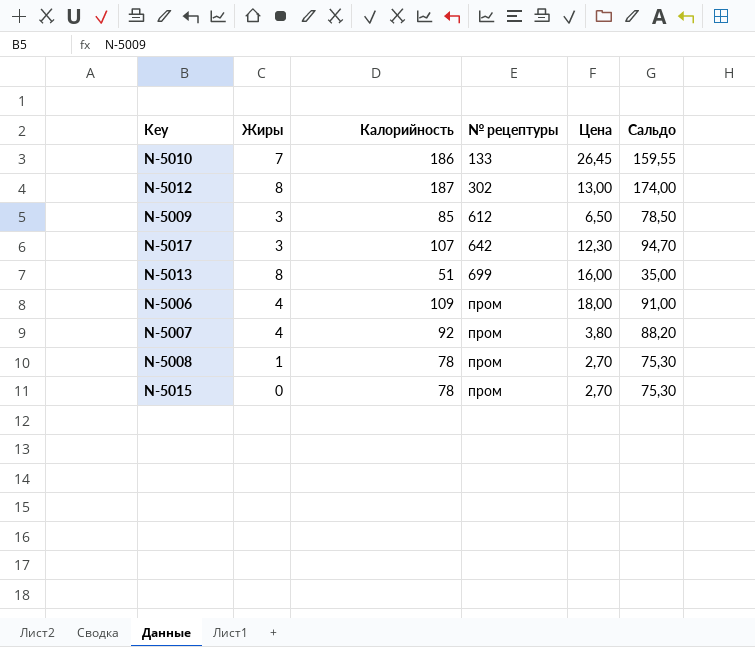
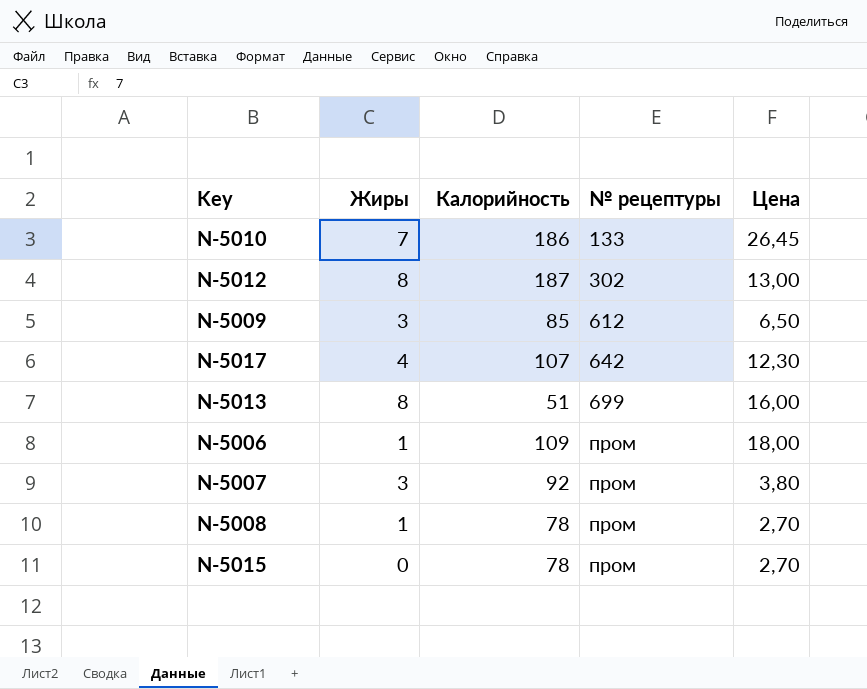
column Сальдо | formula: [Калорийность] - [Цена] -> none
N-5017 | Жиры: 3 -> 4
N-5006 | Жиры: 4 -> 1
N-5007 | Жиры: 4 -> 3

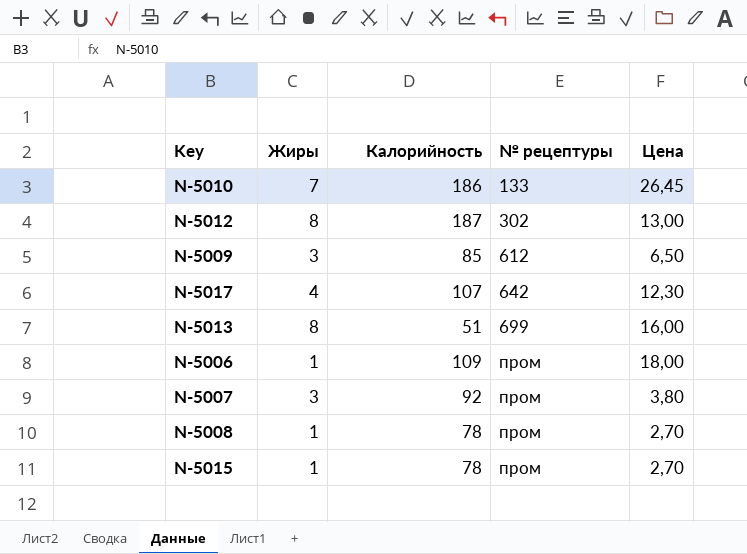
N-5015 | Жиры: 0 -> 1

